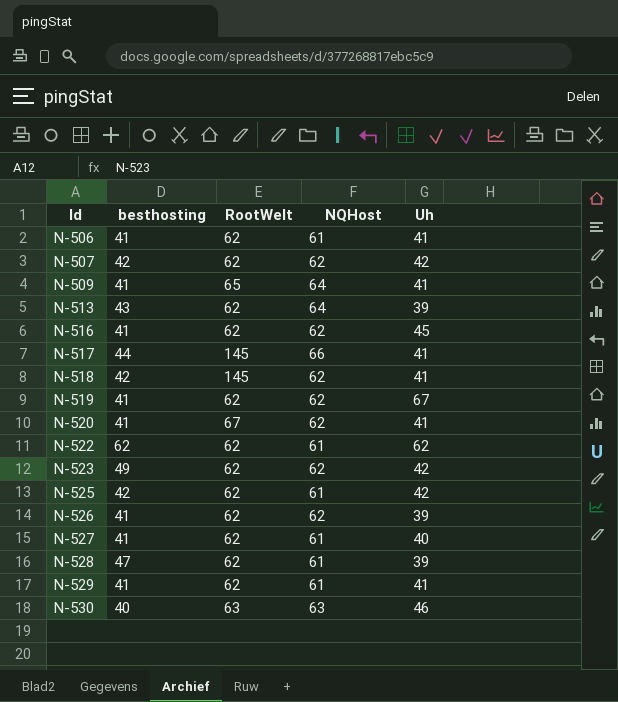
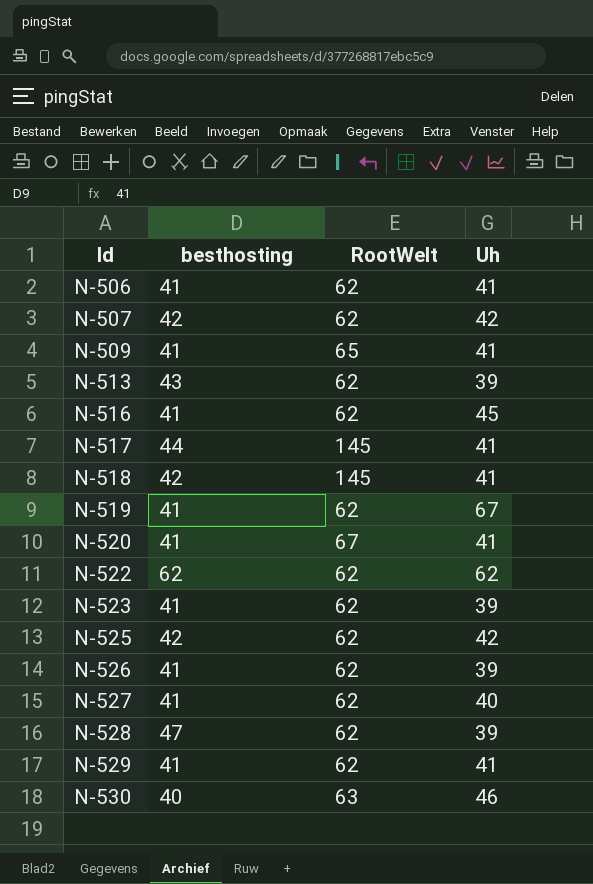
column NQHost | position: 4 -> none
N-523 | besthosting: 49 -> 41
N-523 | Uh: 42 -> 39

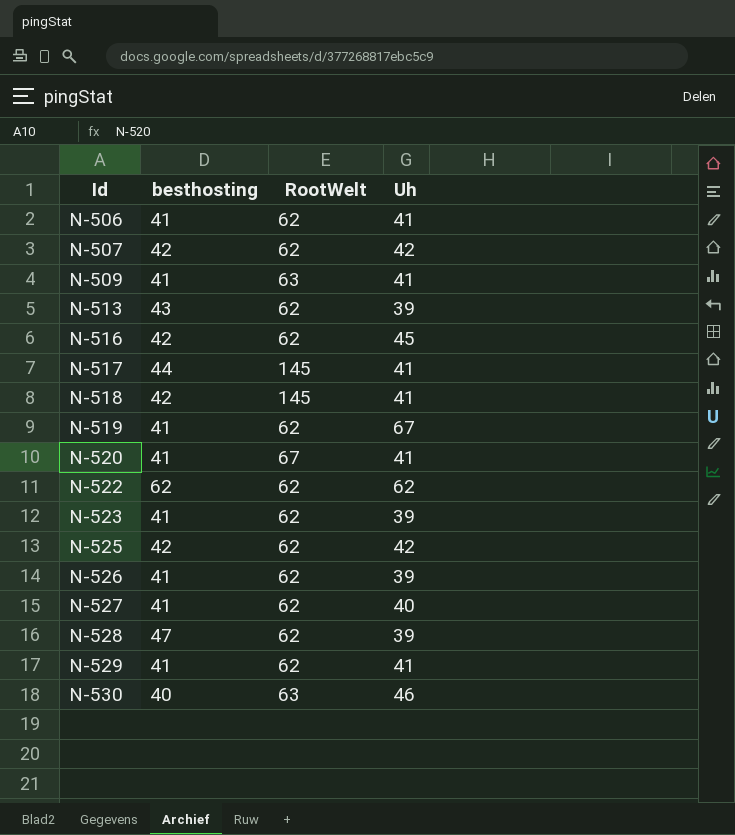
N-509 | RootWelt: 65 -> 63
N-516 | besthosting: 41 -> 42

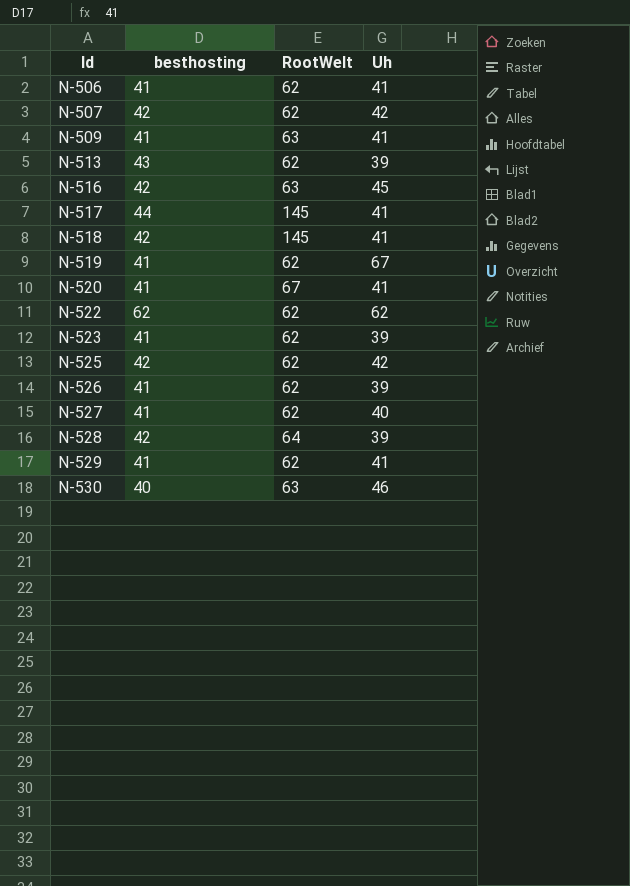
N-516 | RootWelt: 62 -> 63
N-528 | besthosting: 47 -> 42
N-528 | RootWelt: 62 -> 64

